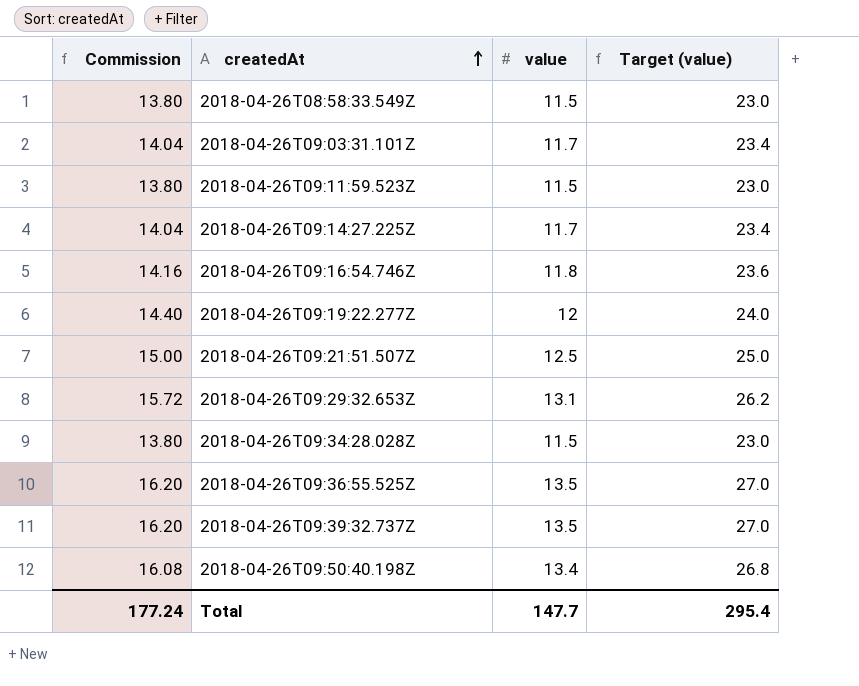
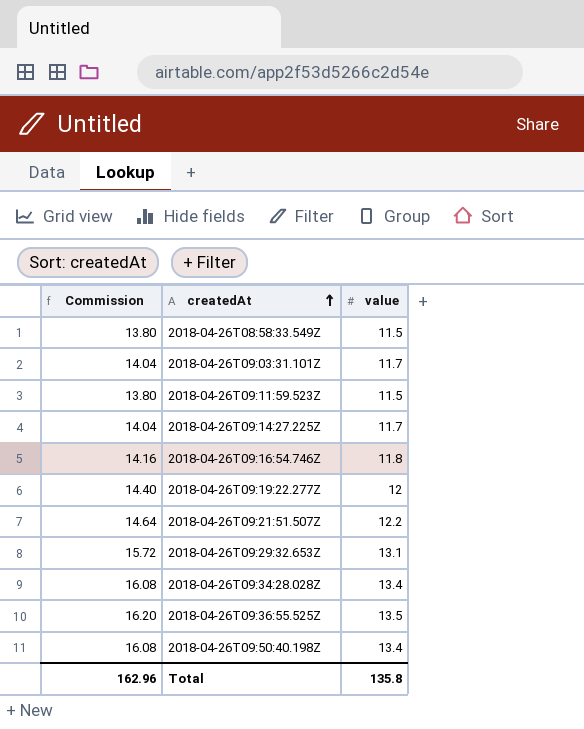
column Target (value) | formula: [value] * 2 -> none
row 2018-04-26T09:39:32.737Z: 16.20 | 13.5 | 27.0 -> none
2018-04-26T09:21:51.507Z | Commission: 15.00 -> 14.64
2018-04-26T09:21:51.507Z | value: 12.5 -> 12.2
2018-04-26T09:34:28.028Z | Commission: 13.80 -> 16.08
2018-04-26T09:34:28.028Z | value: 11.5 -> 13.4
Total | Commission: 177.24 -> 162.96
Total | value: 147.7 -> 135.8

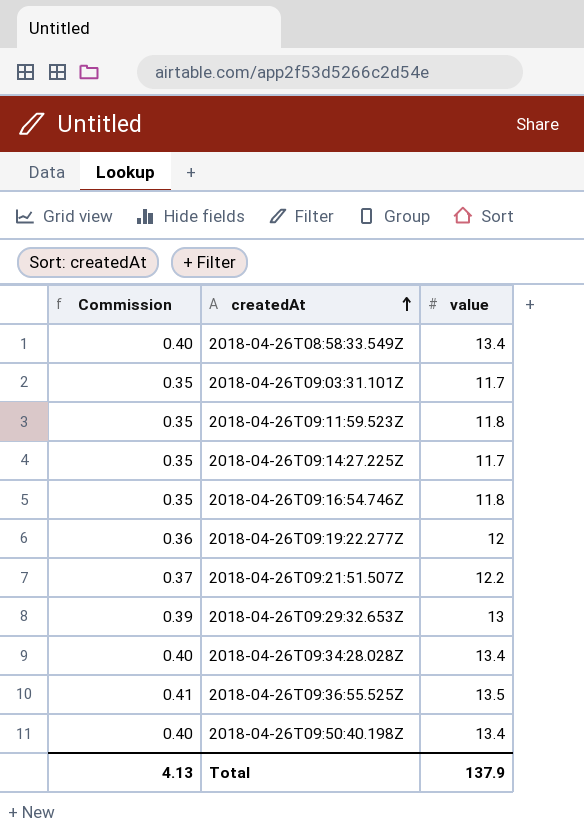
column Commission | formula: [value] * 1.2 -> [value] * 0.03
2018-04-26T08:58:33.549Z | value: 11.5 -> 13.4
2018-04-26T09:11:59.523Z | value: 11.5 -> 11.8
2018-04-26T09:29:32.653Z | value: 13.1 -> 13
Total | Commission: 162.96 -> 4.13
Total | value: 135.8 -> 137.9

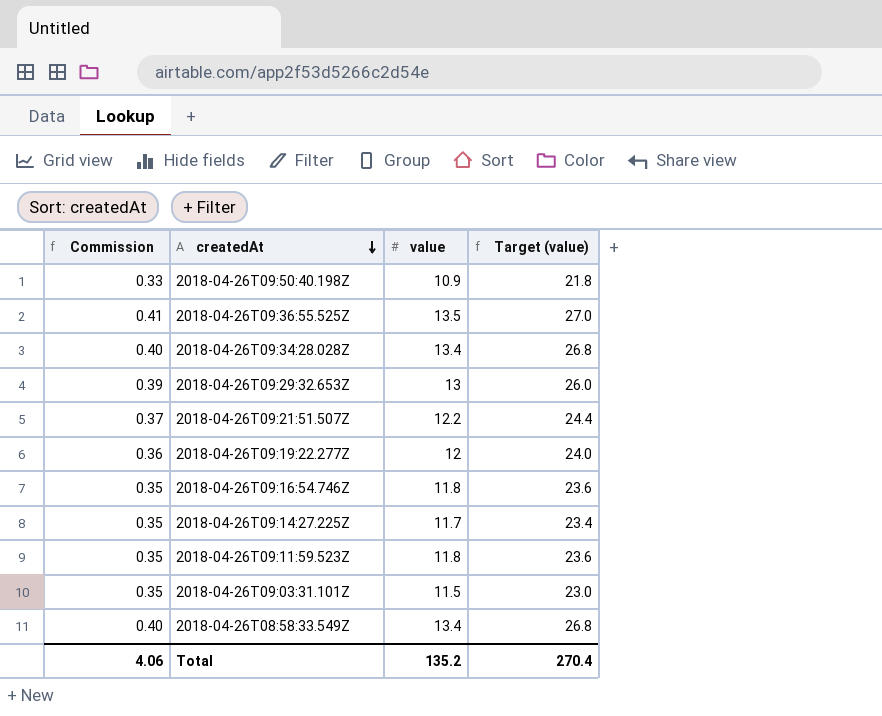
row order: createdAt ascending -> createdAt descending
column Target (value) | formula: none -> [value] * 2
2018-04-26T09:50:40.198Z | Commission: 0.40 -> 0.33
2018-04-26T09:50:40.198Z | value: 13.4 -> 10.9
2018-04-26T09:03:31.101Z | value: 11.7 -> 11.5
Total | Commission: 4.13 -> 4.06
Total | value: 137.9 -> 135.2

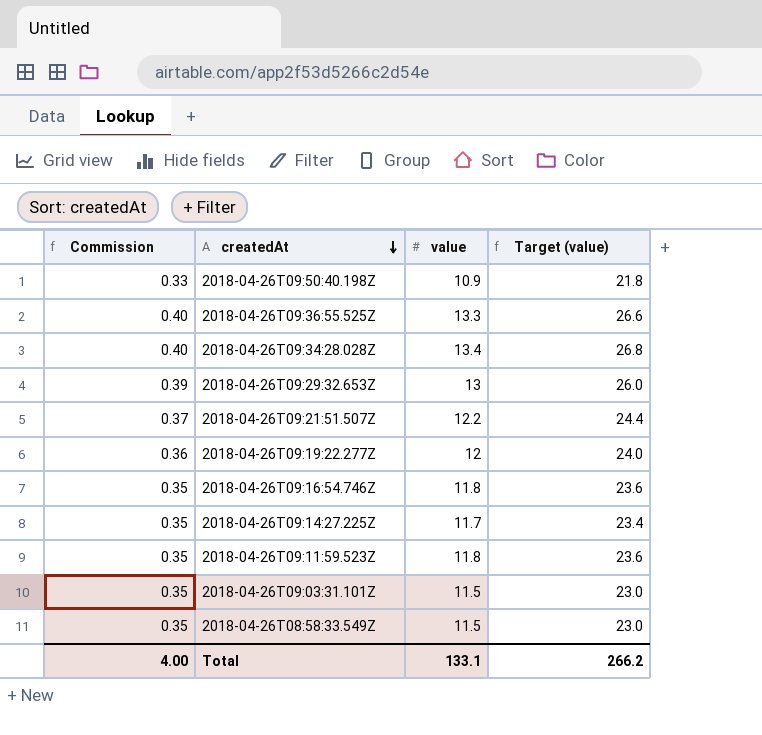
2018-04-26T09:36:55.525Z | Commission: 0.41 -> 0.40
2018-04-26T09:36:55.525Z | value: 13.5 -> 13.3
2018-04-26T09:36:55.525Z | Target (value): 27.0 -> 26.6
2018-04-26T08:58:33.549Z | Commission: 0.40 -> 0.35
2018-04-26T08:58:33.549Z | value: 13.4 -> 11.5
2018-04-26T08:58:33.549Z | Target (value): 26.8 -> 23.0
Total | Commission: 4.06 -> 4.00
Total | value: 135.2 -> 133.1
Total | Target (value): 270.4 -> 266.2

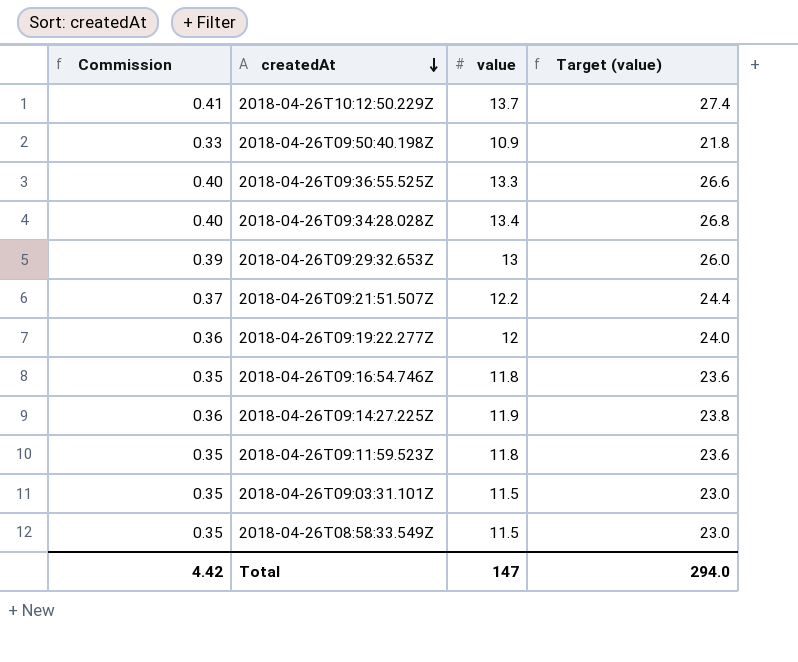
row 2018-04-26T10:12:50.229Z: none -> 0.41 | 13.7 | 27.4
2018-04-26T09:14:27.225Z | Commission: 0.35 -> 0.36
2018-04-26T09:14:27.225Z | value: 11.7 -> 11.9
2018-04-26T09:14:27.225Z | Target (value): 23.4 -> 23.8
Total | Commission: 4.00 -> 4.42
Total | value: 133.1 -> 147
Total | Target (value): 266.2 -> 294.0

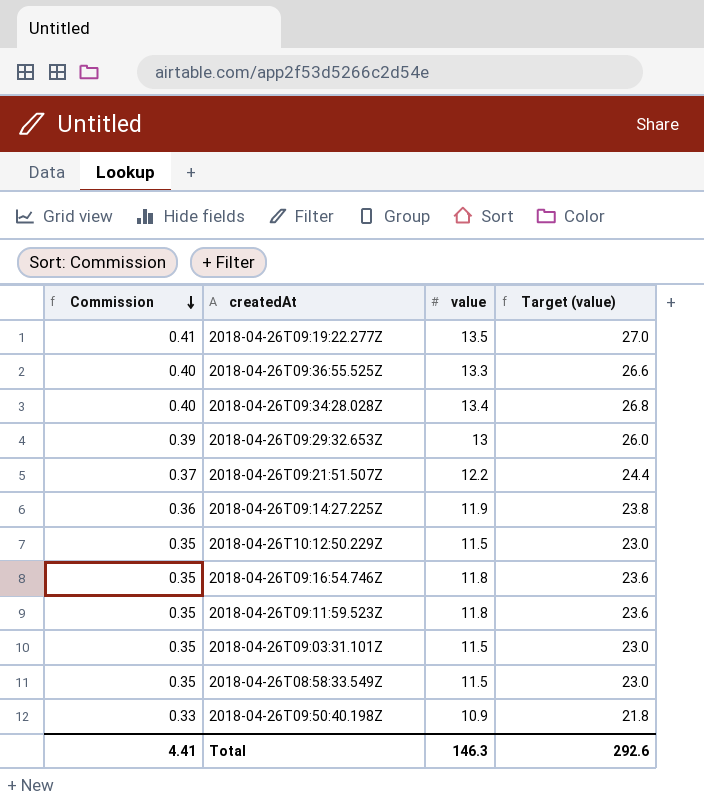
row order: createdAt descending -> Commission descending
2018-04-26T09:19:22.277Z | Commission: 0.36 -> 0.41
2018-04-26T09:19:22.277Z | value: 12 -> 13.5
2018-04-26T09:19:22.277Z | Target (value): 24.0 -> 27.0
2018-04-26T10:12:50.229Z | Commission: 0.41 -> 0.35
2018-04-26T10:12:50.229Z | value: 13.7 -> 11.5
2018-04-26T10:12:50.229Z | Target (value): 27.4 -> 23.0
Total | Commission: 4.42 -> 4.41
Total | value: 147 -> 146.3
Total | Target (value): 294.0 -> 292.6

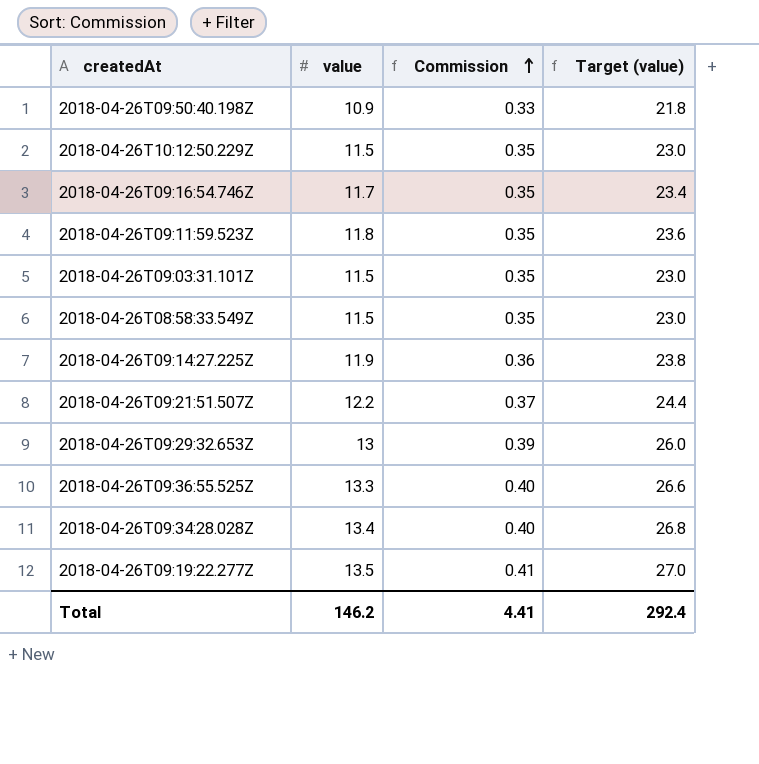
row order: Commission descending -> Commission ascending
column Commission | position: 1 -> 3
2018-04-26T09:16:54.746Z | value: 11.8 -> 11.7
2018-04-26T09:16:54.746Z | Target (value): 23.6 -> 23.4
Total | value: 146.3 -> 146.2
Total | Target (value): 292.6 -> 292.4

